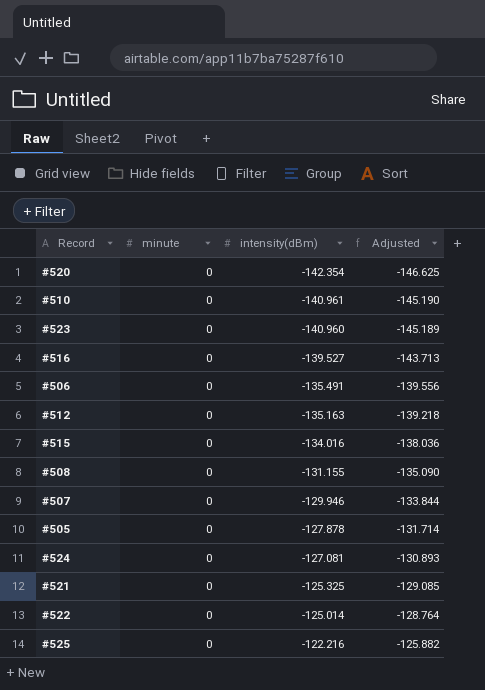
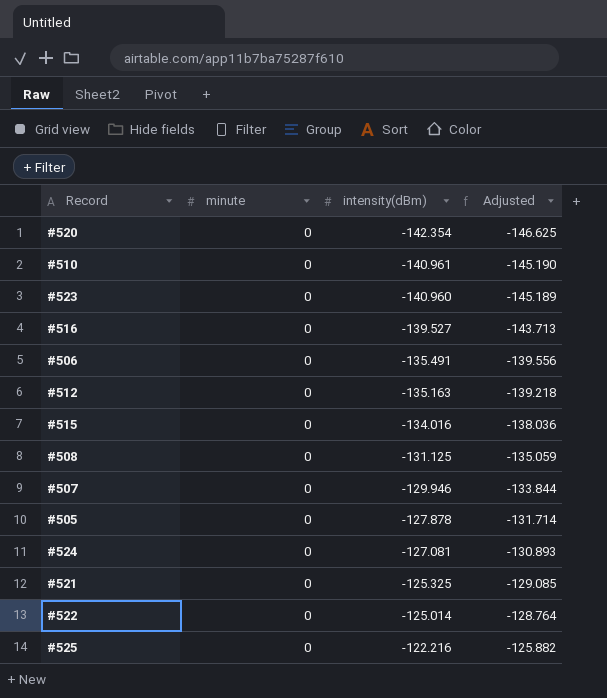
#508 | intensity(dBm): -131.155 -> -131.125
#508 | Adjusted: -135.090 -> -135.059

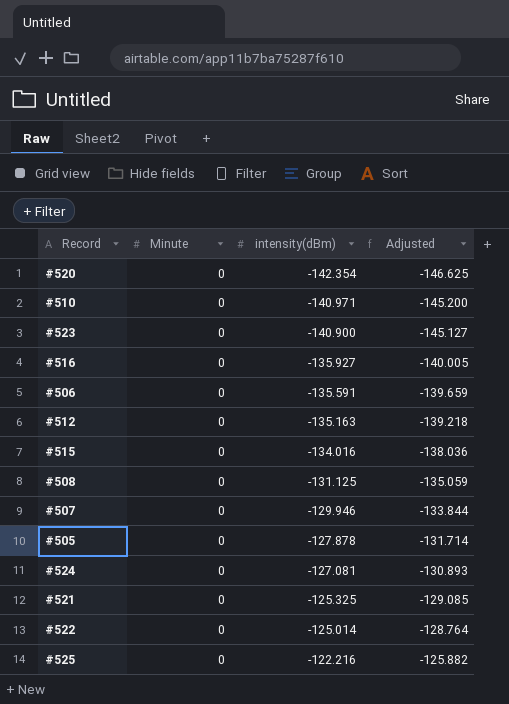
column name: minute -> Minute
#510 | intensity(dBm): -140.961 -> -140.971
#510 | Adjusted: -145.190 -> -145.200
#523 | intensity(dBm): -140.960 -> -140.900
#523 | Adjusted: -145.189 -> -145.127
#516 | intensity(dBm): -139.527 -> -135.927
#516 | Adjusted: -143.713 -> -140.005
#506 | intensity(dBm): -135.491 -> -135.591
#506 | Adjusted: -139.556 -> -139.659

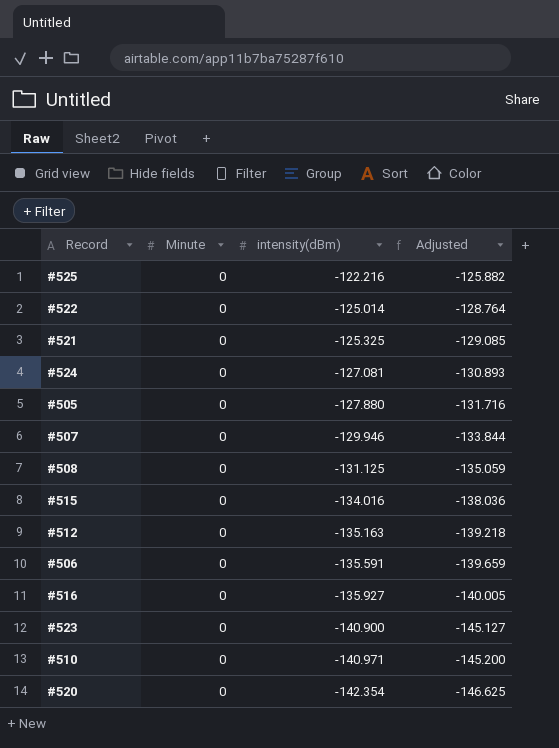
row order: intensity(dBm) ascending -> intensity(dBm) descending
#505 | intensity(dBm): -127.878 -> -127.880
#505 | Adjusted: -131.714 -> -131.716

